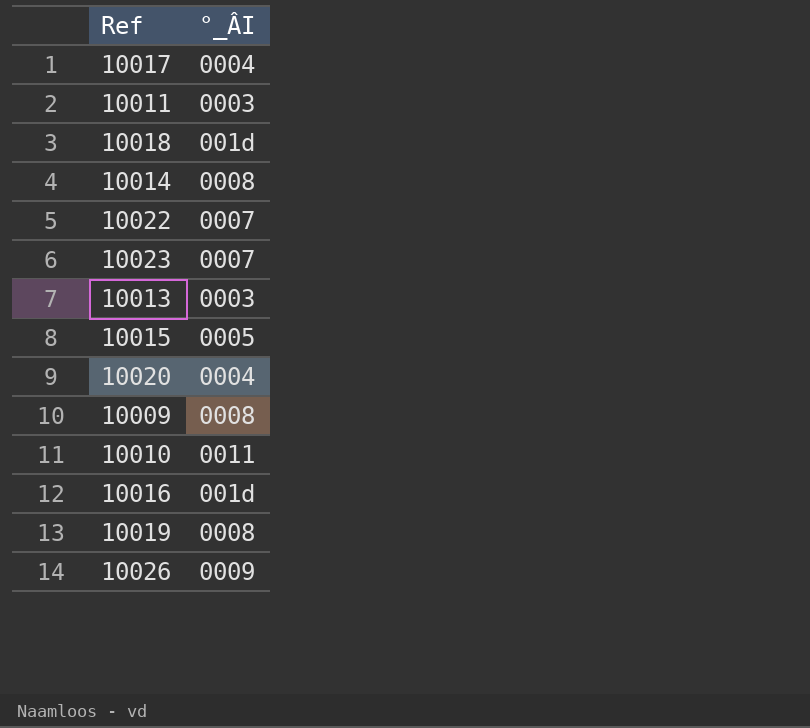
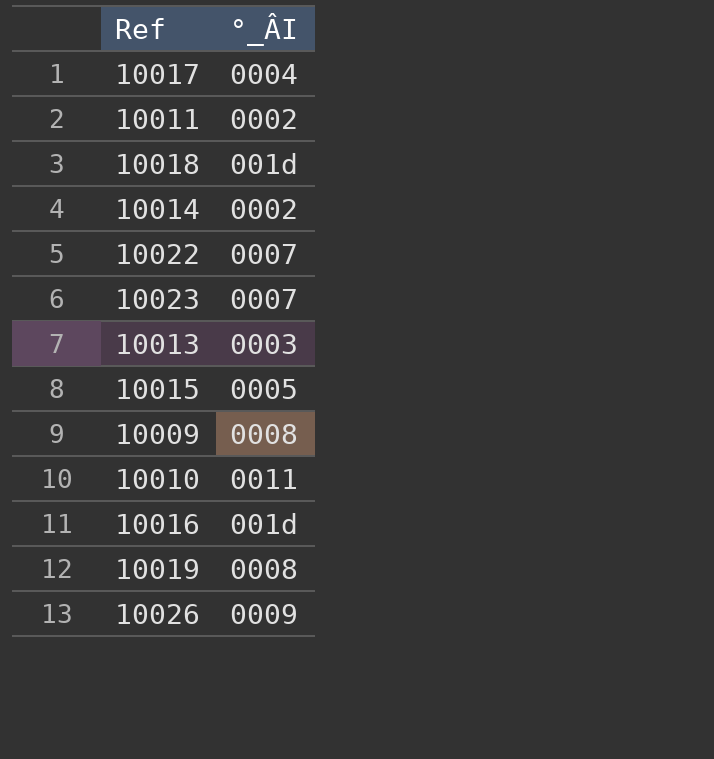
row 10020: 0004 -> none
10011 | °_ÂI: 0003 -> 0002
10014 | °_ÂI: 0008 -> 0002

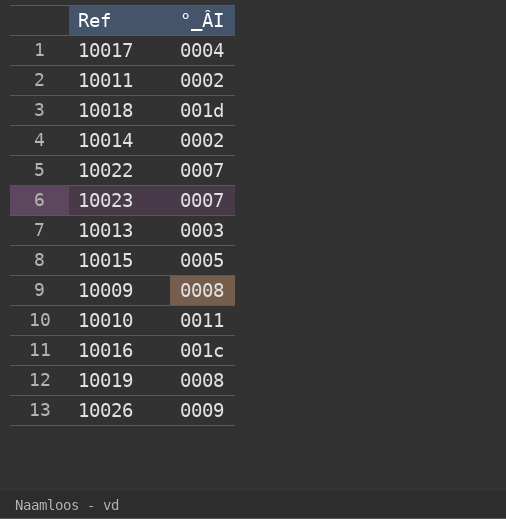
10016 | °_ÂI: 001d -> 001c

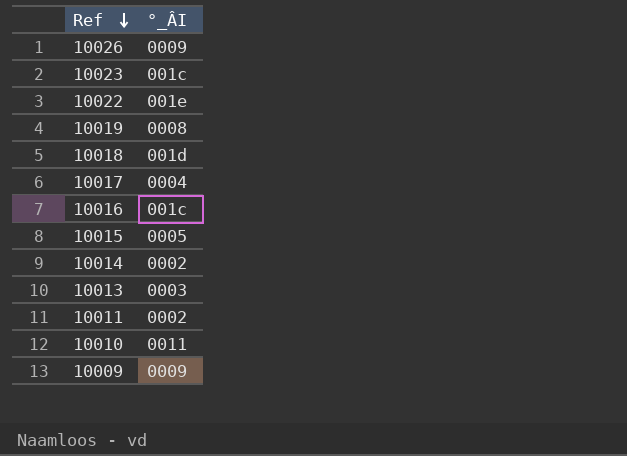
row order: none -> Ref descending
10023 | °_ÂI: 0007 -> 001c
10022 | °_ÂI: 0007 -> 001e
10009 | °_ÂI: 0008 -> 0009

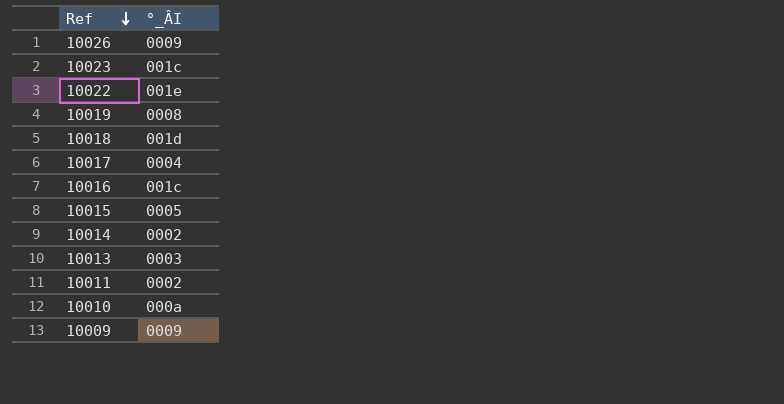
10010 | °_ÂI: 0011 -> 000a

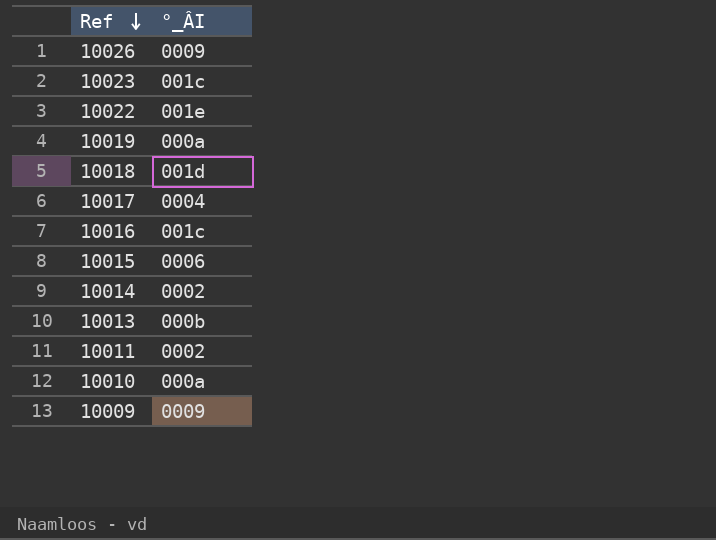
10019 | °_ÂI: 0008 -> 000a
10015 | °_ÂI: 0005 -> 0006
10013 | °_ÂI: 0003 -> 000b

